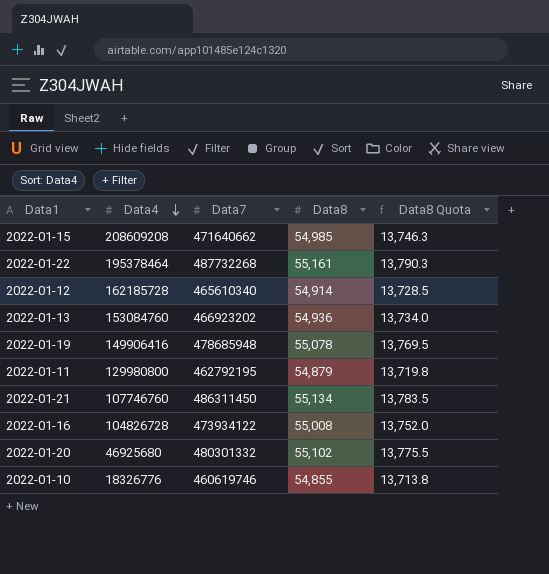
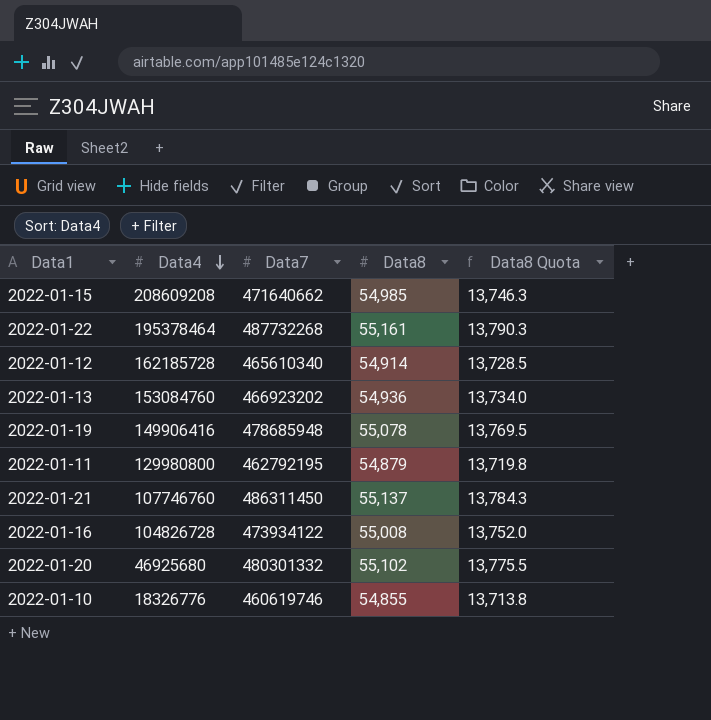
2022-01-21 | Data8: 55,134 -> 55,137
2022-01-21 | Data8 Quota: 13,783.5 -> 13,784.3

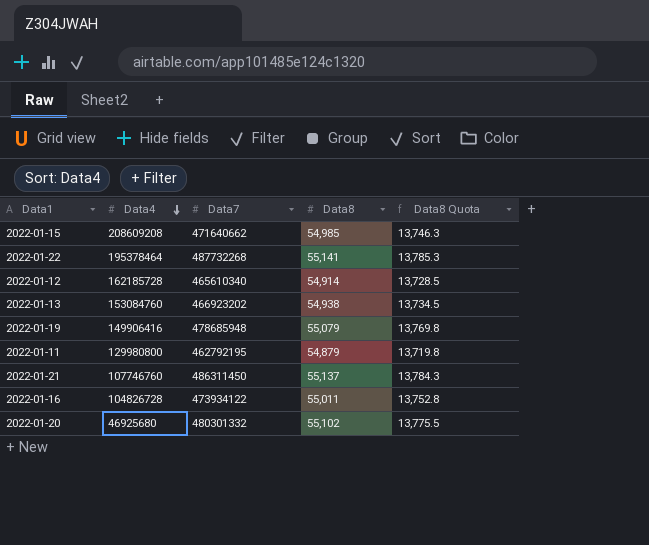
row 2022-01-10: 18326776 | 460619746 | 54,855 | 13,713.8 -> none
2022-01-22 | Data8: 55,161 -> 55,141
2022-01-22 | Data8 Quota: 13,790.3 -> 13,785.3
2022-01-13 | Data8: 54,936 -> 54,938
2022-01-13 | Data8 Quota: 13,734.0 -> 13,734.5
2022-01-19 | Data8: 55,078 -> 55,079
2022-01-19 | Data8 Quota: 13,769.5 -> 13,769.8
2022-01-16 | Data8: 55,008 -> 55,011
2022-01-16 | Data8 Quota: 13,752.0 -> 13,752.8

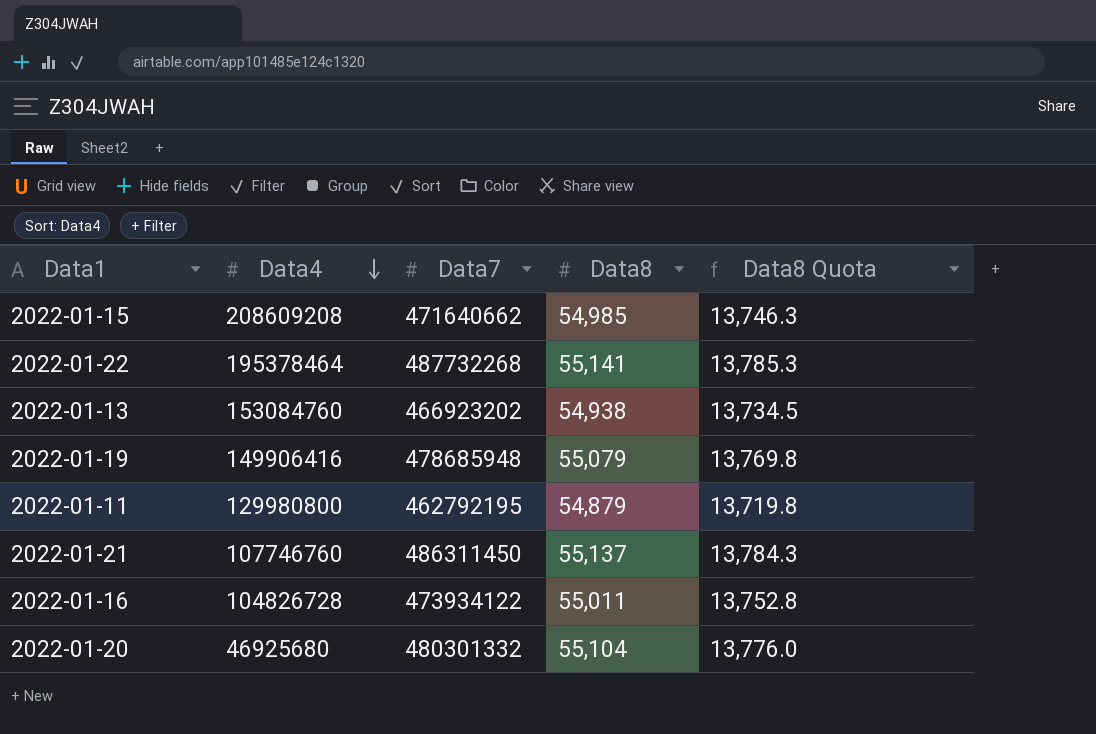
row 2022-01-12: 162185728 | 465610340 | 54,914 | 13,728.5 -> none
2022-01-20 | Data8: 55,102 -> 55,104
2022-01-20 | Data8 Quota: 13,775.5 -> 13,776.0

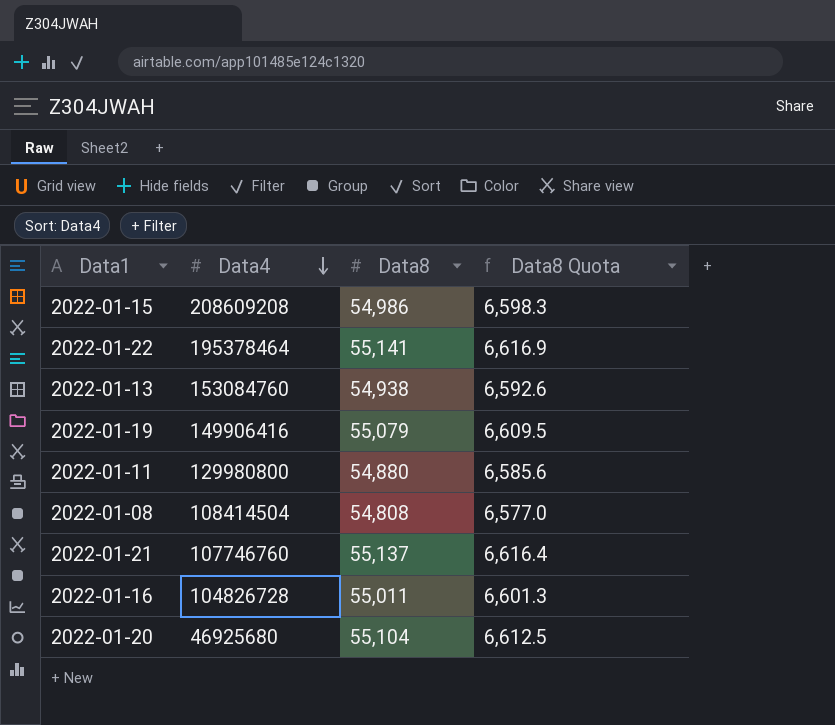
column Data7 | position: 3 -> none
column Data8 Quota | formula: [Data8] * 0.25 -> [Data8] * 0.12
2022-01-15 | Data8: 54,985 -> 54,986
2022-01-11 | Data8: 54,879 -> 54,880
row 2022-01-08: none -> 108414504 | 54,808 | 6,577.0

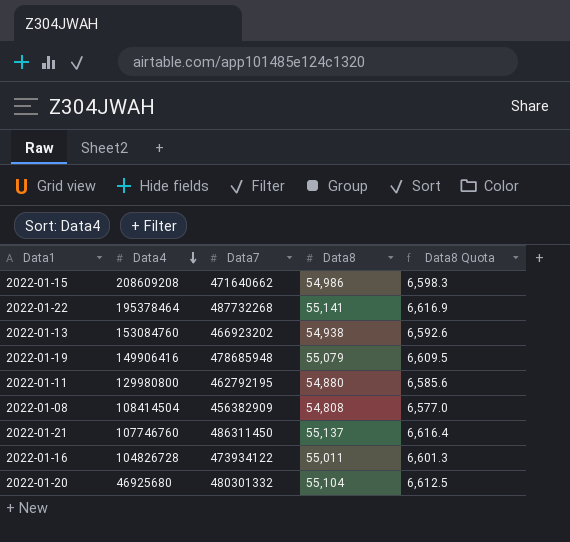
column Data7 | position: none -> 3

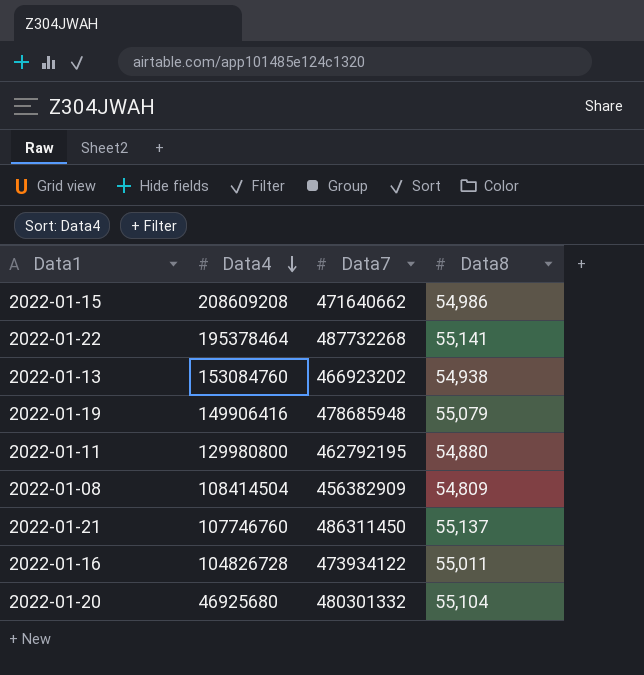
column Data8 Quota | formula: [Data8] * 0.12 -> none
2022-01-08 | Data8: 54,808 -> 54,809

